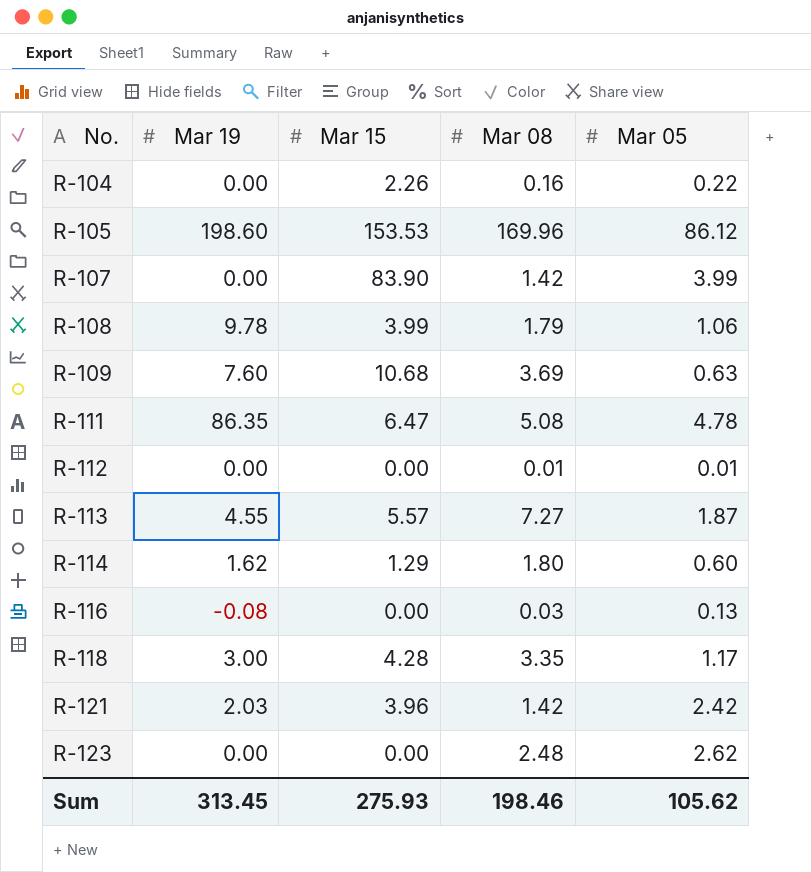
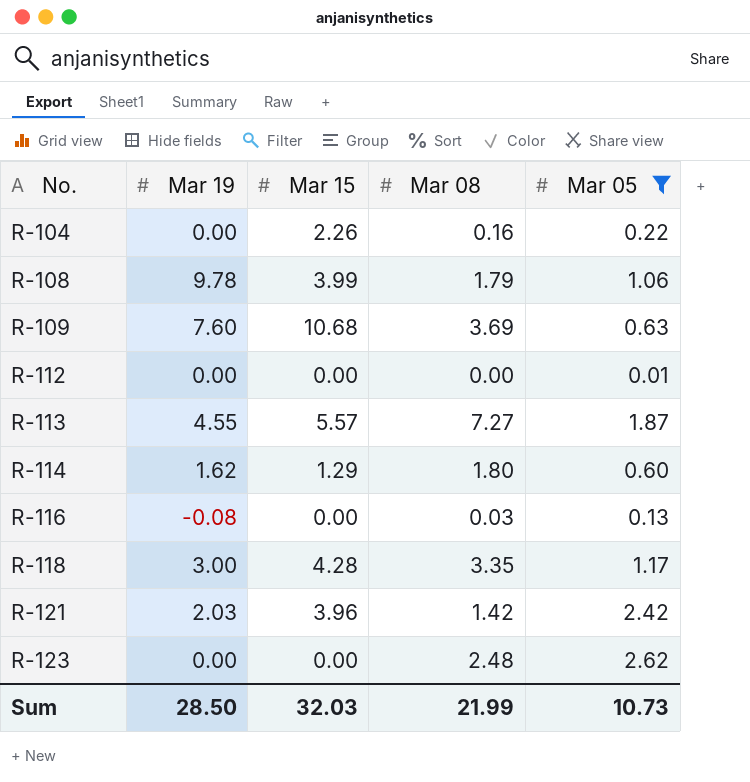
filter: none -> Mar 05 <= 2.62
R-112 | Mar 08: 0.01 -> 0.00
Sum | Mar 19: 313.45 -> 28.50
Sum | Mar 15: 275.93 -> 32.03
Sum | Mar 08: 198.46 -> 21.99
Sum | Mar 05: 105.62 -> 10.73

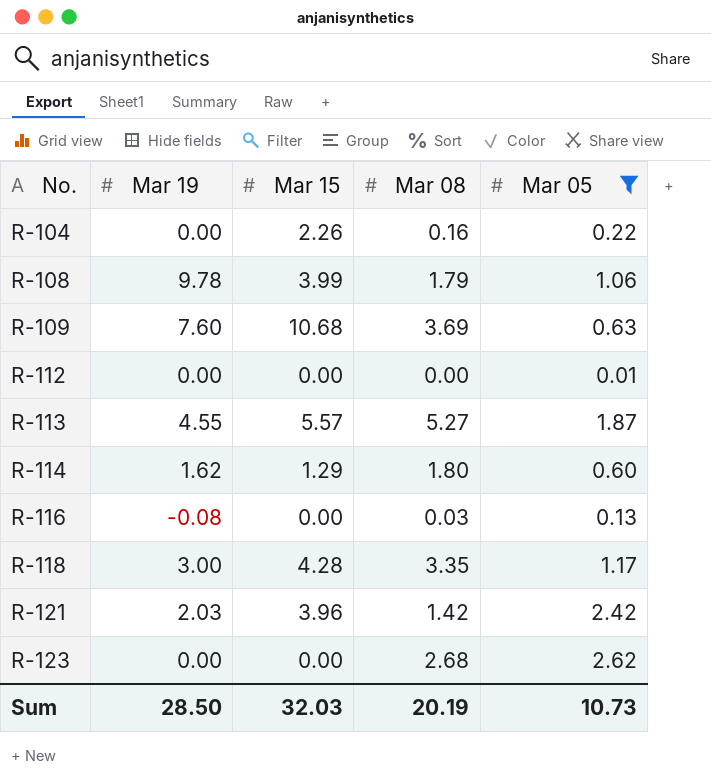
R-113 | Mar 08: 7.27 -> 5.27
R-123 | Mar 08: 2.48 -> 2.68
Sum | Mar 08: 21.99 -> 20.19

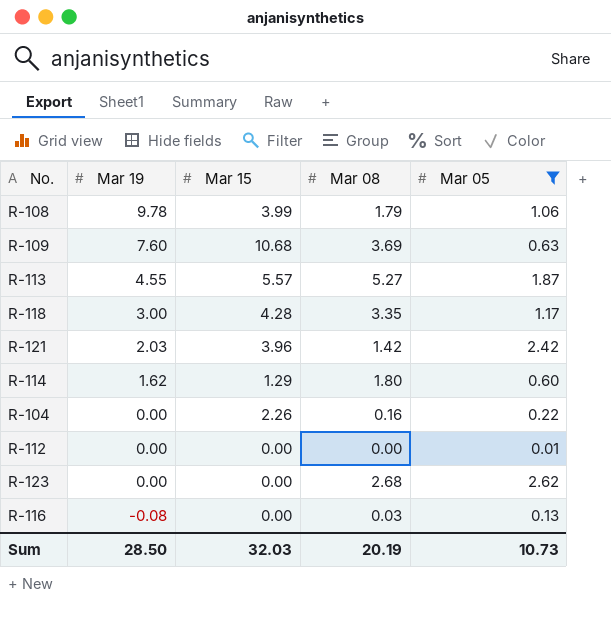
row order: No. ascending -> Mar 19 descending

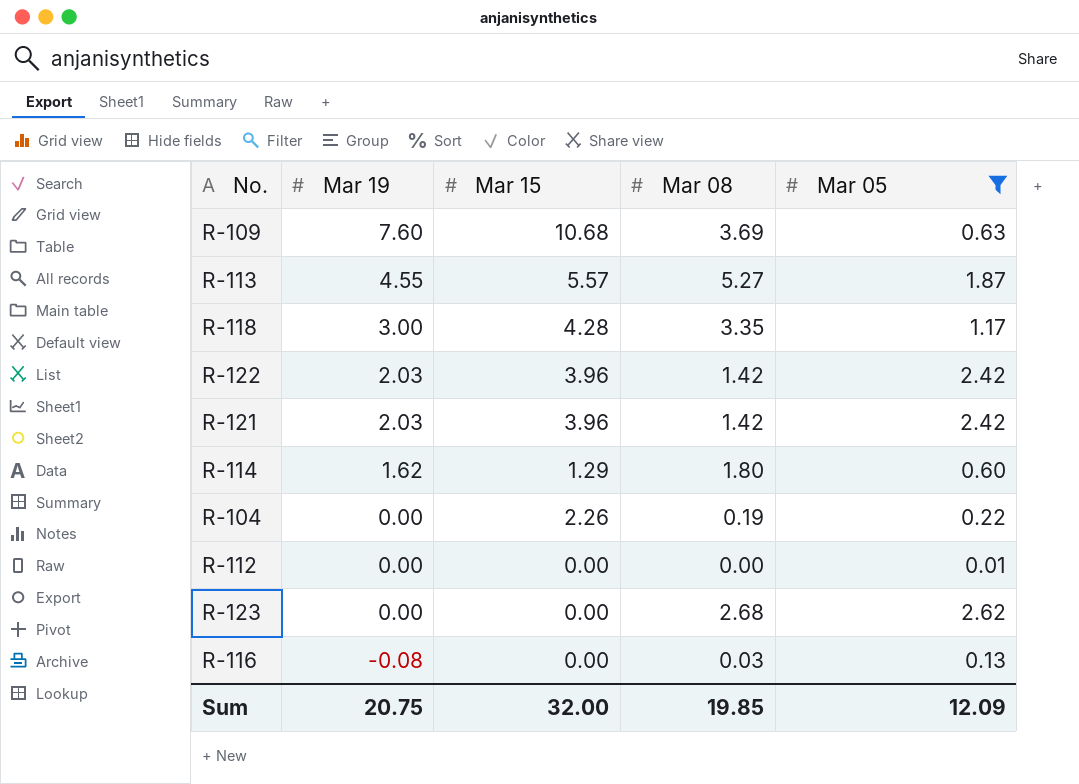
row R-108: 9.78 | 3.99 | 1.79 | 1.06 -> none
row R-122: none -> 2.03 | 3.96 | 1.42 | 2.42
R-104 | Mar 08: 0.16 -> 0.19
Sum | Mar 19: 28.50 -> 20.75
Sum | Mar 15: 32.03 -> 32.00
Sum | Mar 08: 20.19 -> 19.85
Sum | Mar 05: 10.73 -> 12.09

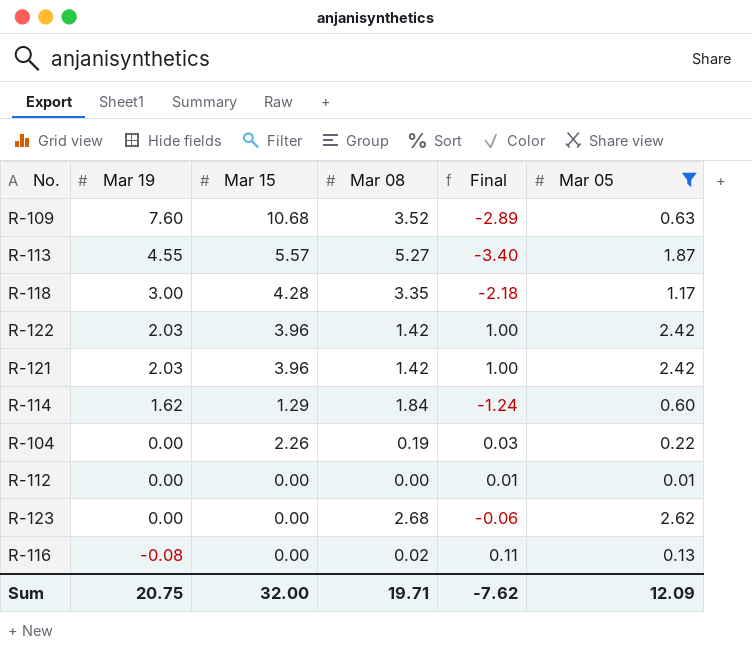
column Final | formula: none -> [Mar 05] - [Mar 08]
R-109 | Mar 08: 3.69 -> 3.52
R-114 | Mar 08: 1.80 -> 1.84
R-116 | Mar 08: 0.03 -> 0.02
Sum | Mar 08: 19.85 -> 19.71

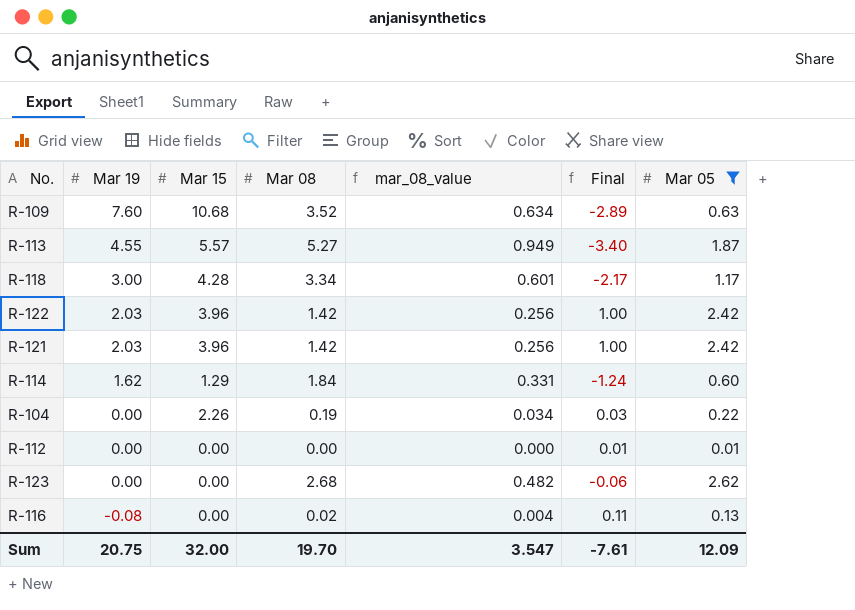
column mar_08_value | formula: none -> [Mar 08] * 0.18
R-118 | Mar 08: 3.35 -> 3.34
R-118 | Final: -2.18 -> -2.17
Sum | Mar 08: 19.71 -> 19.70
Sum | Final: -7.62 -> -7.61

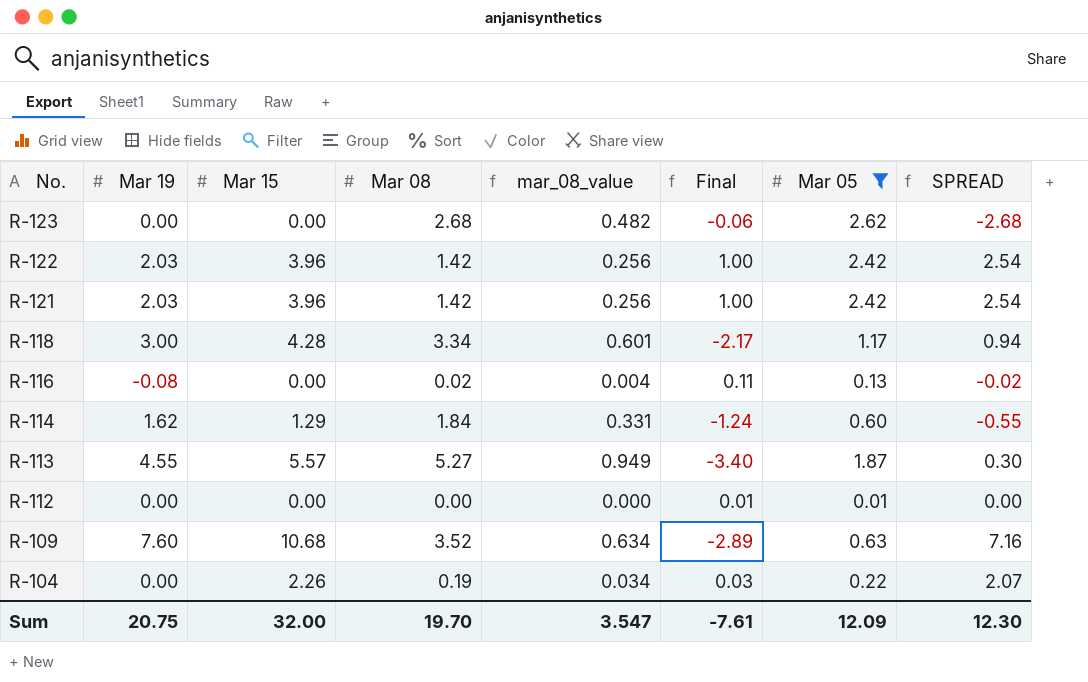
row order: Mar 19 descending -> No. descending
column SPREAD | formula: none -> [Mar 15] - [Mar 08]

